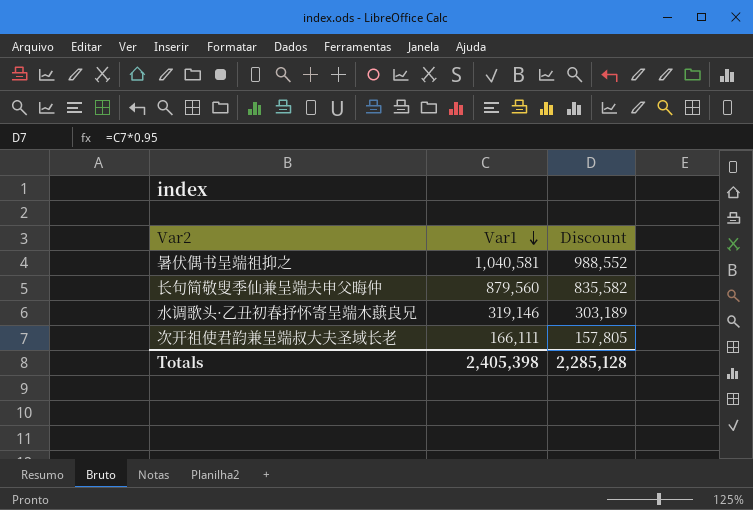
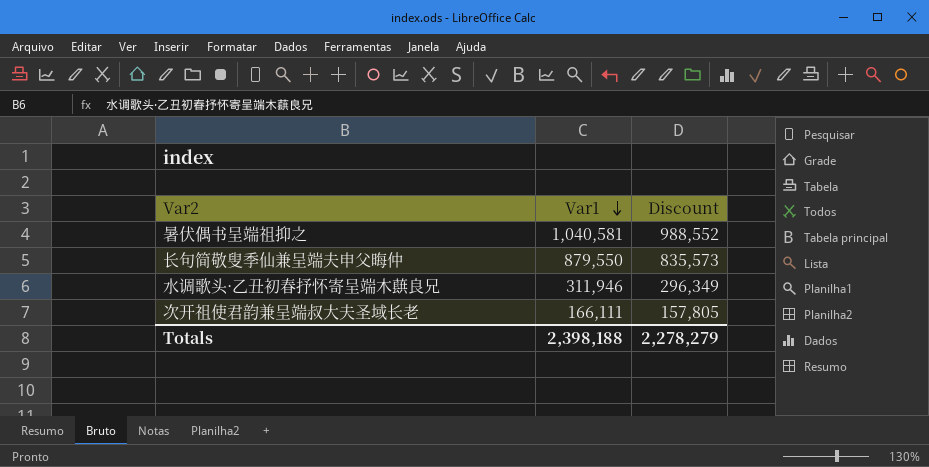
长句简敬叟季仙兼呈端夫申父晦仲 | Var1: 879,560 -> 879,550
长句简敬叟季仙兼呈端夫申父晦仲 | Discount: 835,582 -> 835,573
水调歌头·乙丑初春抒怀寄呈端木蕻良兄 | Var1: 319,146 -> 311,946
水调歌头·乙丑初春抒怀寄呈端木蕻良兄 | Discount: 303,189 -> 296,349
Totals | Var1: 2,405,398 -> 2,398,188
Totals | Discount: 2,285,128 -> 2,278,279

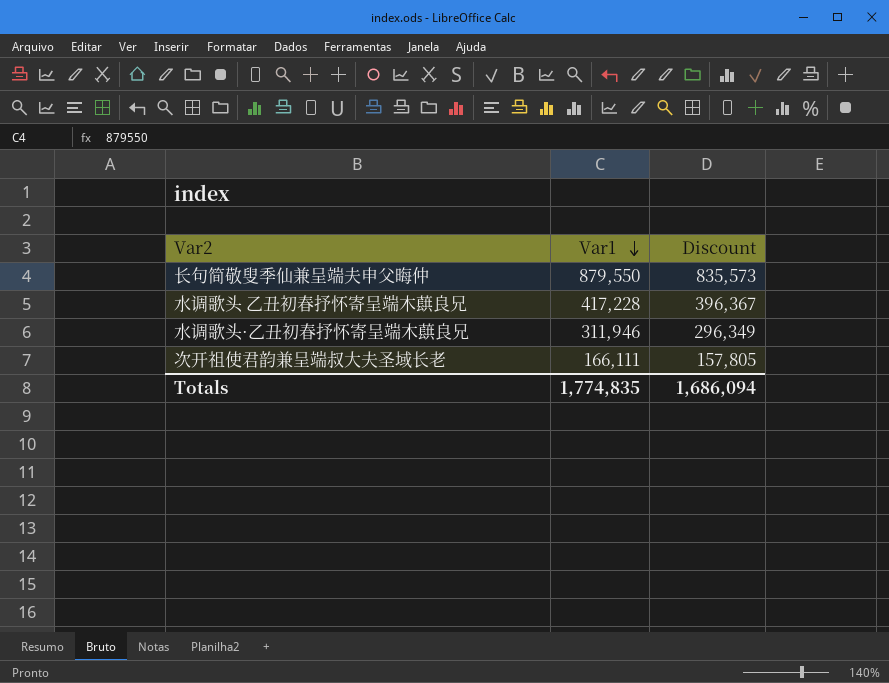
row 暑伏偶书呈端祖抑之: 1,040,581 | 988,552 -> none
row 水调歌头 乙丑初春抒怀寄呈端木蕻良兄: none -> 417,228 | 396,367
Totals | Var1: 2,398,188 -> 1,774,835
Totals | Discount: 2,278,279 -> 1,686,094

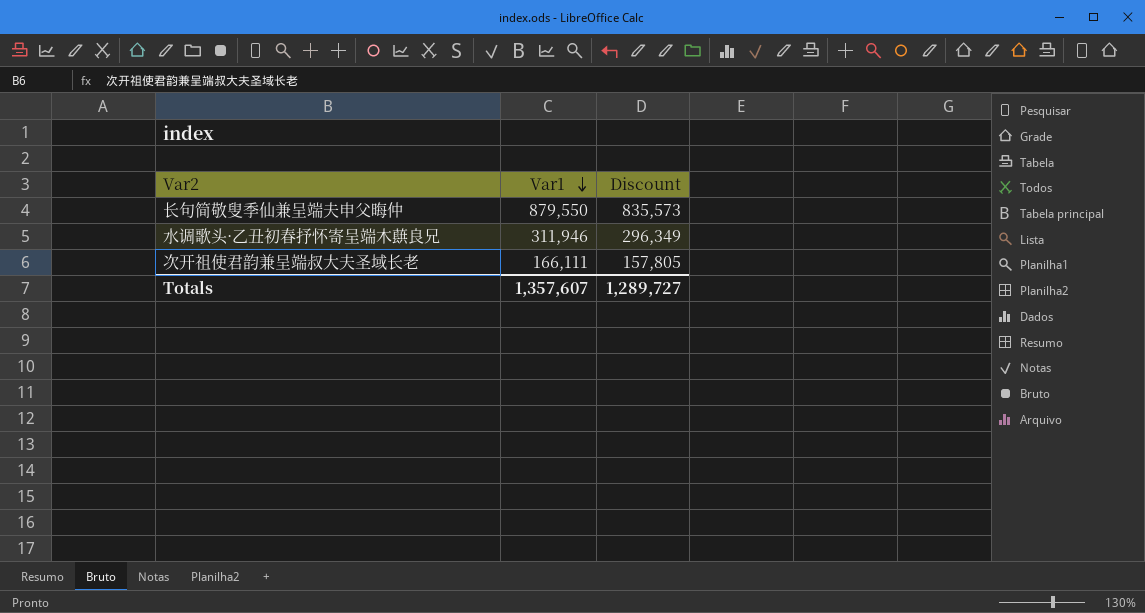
row 水调歌头 乙丑初春抒怀寄呈端木蕻良兄: 417,228 | 396,367 -> none
Totals | Var1: 1,774,835 -> 1,357,607
Totals | Discount: 1,686,094 -> 1,289,727

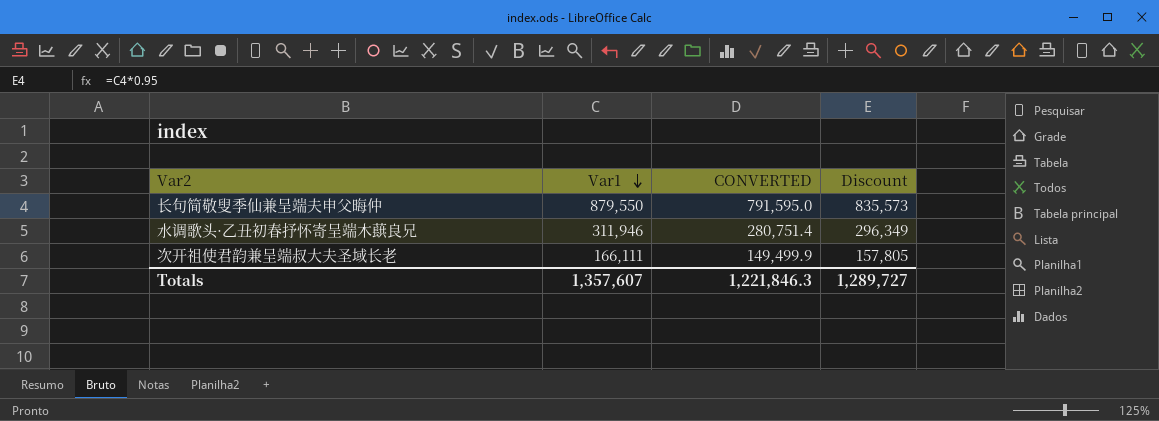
column CONVERTED | formula: none -> [Var1] * 0.9

